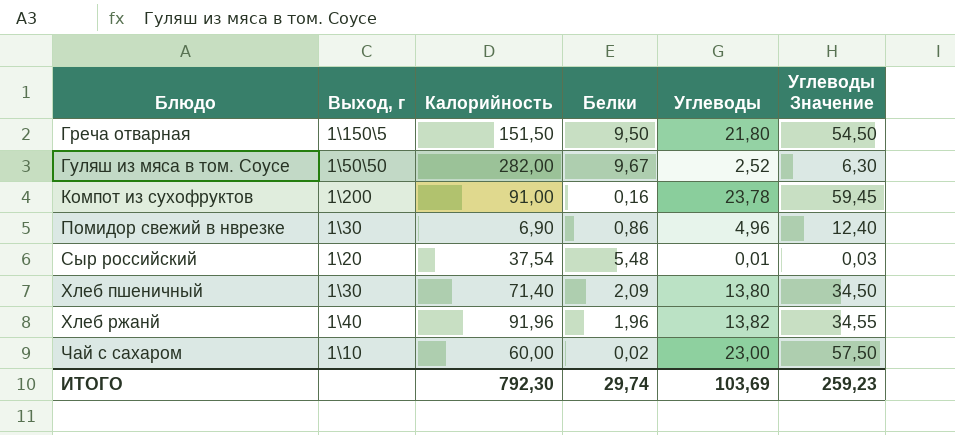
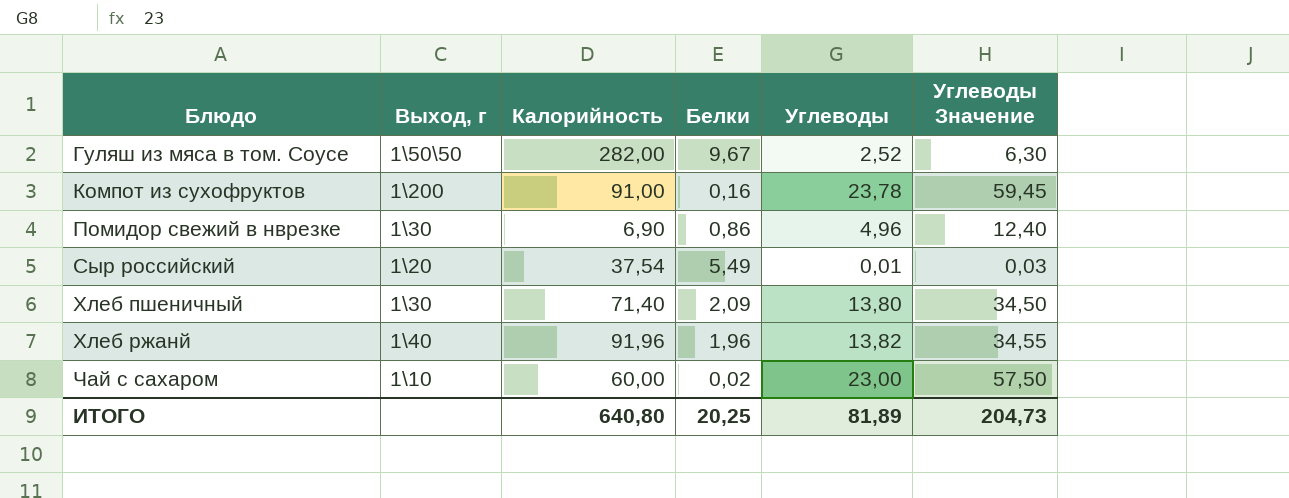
row Греча отварная: 1\150\5 | 151,50 | 9,50 | 21,80 | 54,50 -> none
Сыр российский | Белки: 5,48 -> 5,49
ИТОГО | Калорийность: 792,30 -> 640,80
ИТОГО | Белки: 29,74 -> 20,25
ИТОГО | Углеводы: 103,69 -> 81,89
ИТОГО | Углеводы Значение: 259,23 -> 204,73

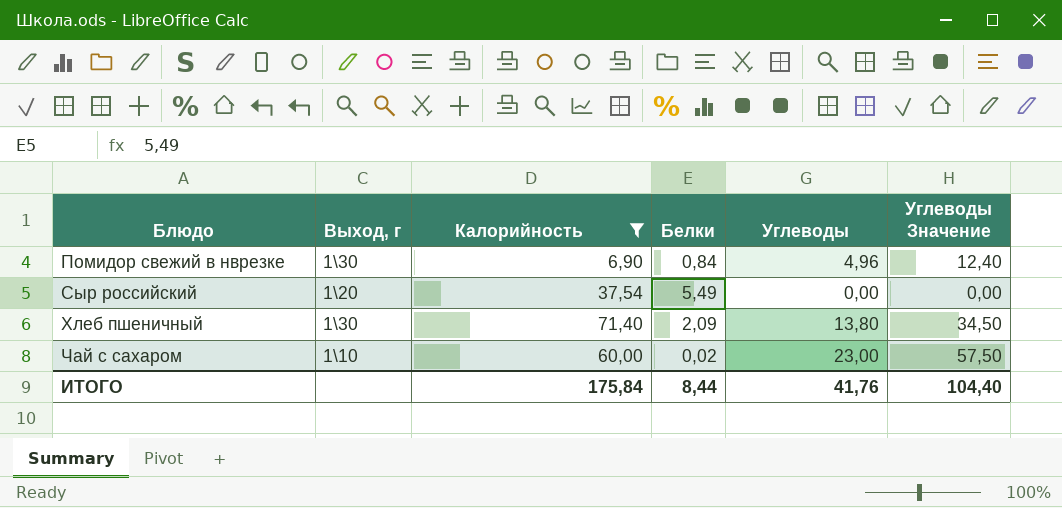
filter: none -> Калорийность <= 71,40
Помидор свежий в нврезке | Белки: 0,86 -> 0,84
Сыр российский | Углеводы: 0,01 -> 0,00
Сыр российский | Углеводы Значение: 0,03 -> 0,00
ИТОГО | Калорийность: 640,80 -> 175,84
ИТОГО | Белки: 20,25 -> 8,44
ИТОГО | Углеводы: 81,89 -> 41,76
ИТОГО | Углеводы Значение: 204,73 -> 104,40

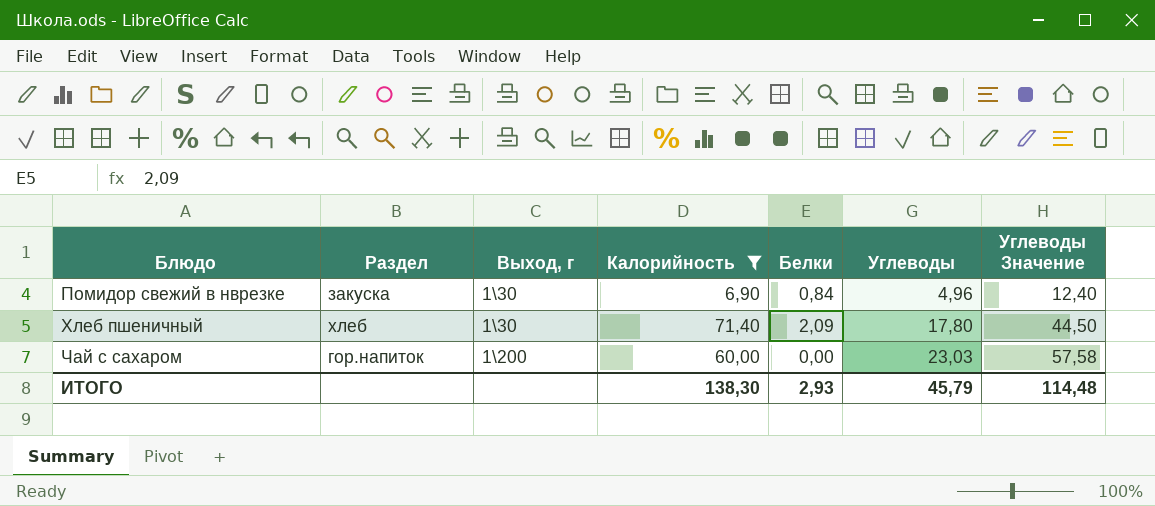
column Раздел | position: none -> 2
row Сыр российский: 1\20 | 37,54 | 5,49 | 0,00 | 0,00 -> none
Хлеб пшеничный | Углеводы: 13,80 -> 17,80
Хлеб пшеничный | Углеводы Значение: 34,50 -> 44,50
Чай с сахаром | Выход, г: 1\10 -> 1\200
Чай с сахаром | Белки: 0,02 -> 0,00
Чай с сахаром | Углеводы: 23,00 -> 23,03
Чай с сахаром | Углеводы Значение: 57,50 -> 57,58
ИТОГО | Калорийность: 175,84 -> 138,30
ИТОГО | Белки: 8,44 -> 2,93
ИТОГО | Углеводы: 41,76 -> 45,79
ИТОГО | Углеводы Значение: 104,40 -> 114,48

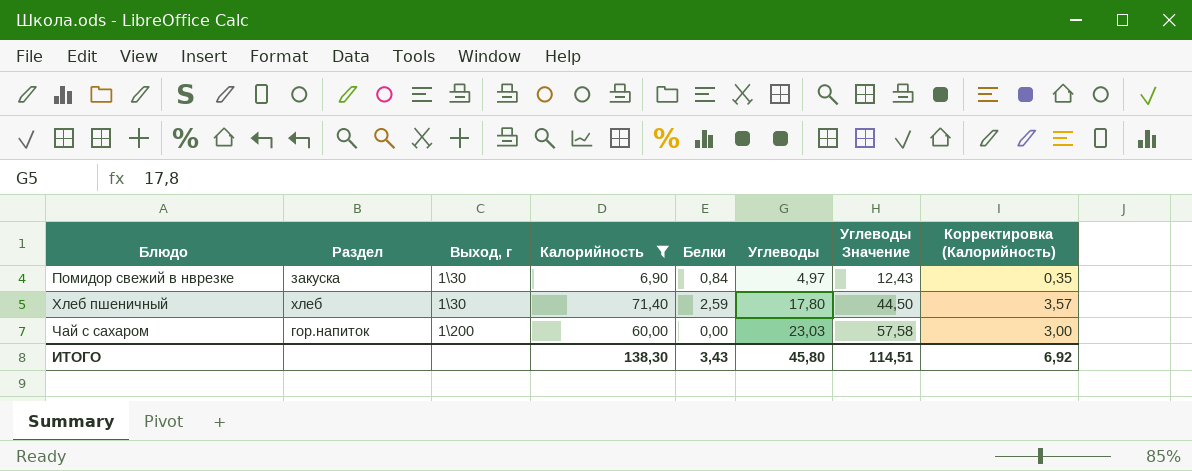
column Корректировка (Калорийность) | formula: none -> [Калорийность] * 0,05
Помидор свежий в нврезке | Углеводы: 4,96 -> 4,97
Помидор свежий в нврезке | Углеводы Значение: 12,40 -> 12,43
Хлеб пшеничный | Белки: 2,09 -> 2,59
ИТОГО | Белки: 2,93 -> 3,43
ИТОГО | Углеводы: 45,79 -> 45,80
ИТОГО | Углеводы Значение: 114,48 -> 114,51

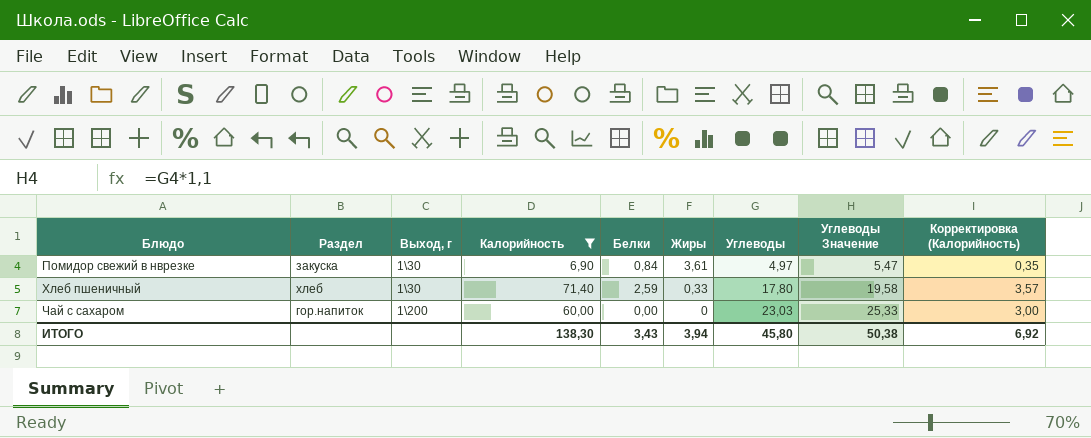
column Жиры | position: none -> 6
column Углеводы Значение | formula: [Углеводы] * 2,5 -> [Углеводы] * 1,1
ИТОГО | Углеводы Значение: 114,51 -> 50,38

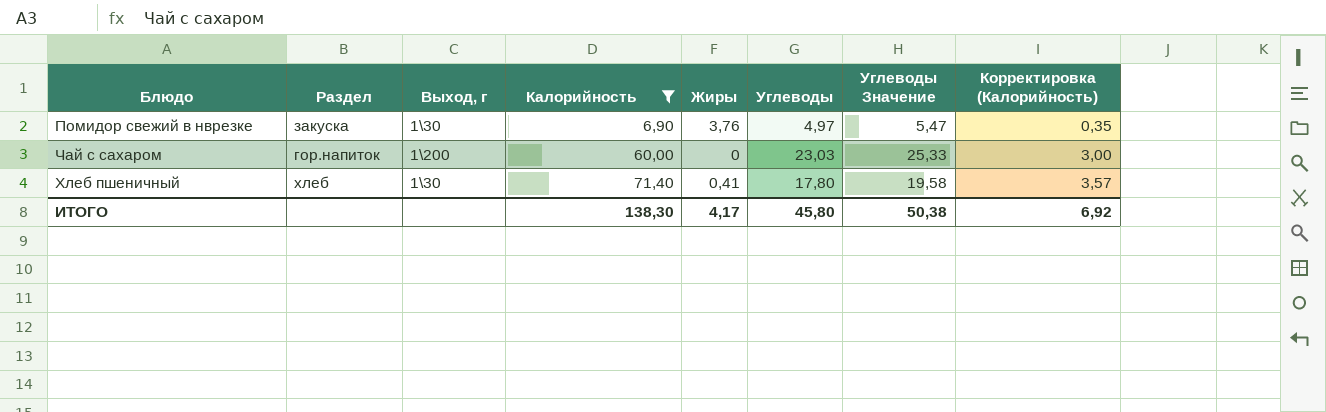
row order: Блюдо ascending -> Калорийность ascending
column Белки | position: 5 -> none
Помидор свежий в нврезке | Жиры: 3,61 -> 3,76
Хлеб пшеничный | Жиры: 0,33 -> 0,41
ИТОГО | Жиры: 3,94 -> 4,17

